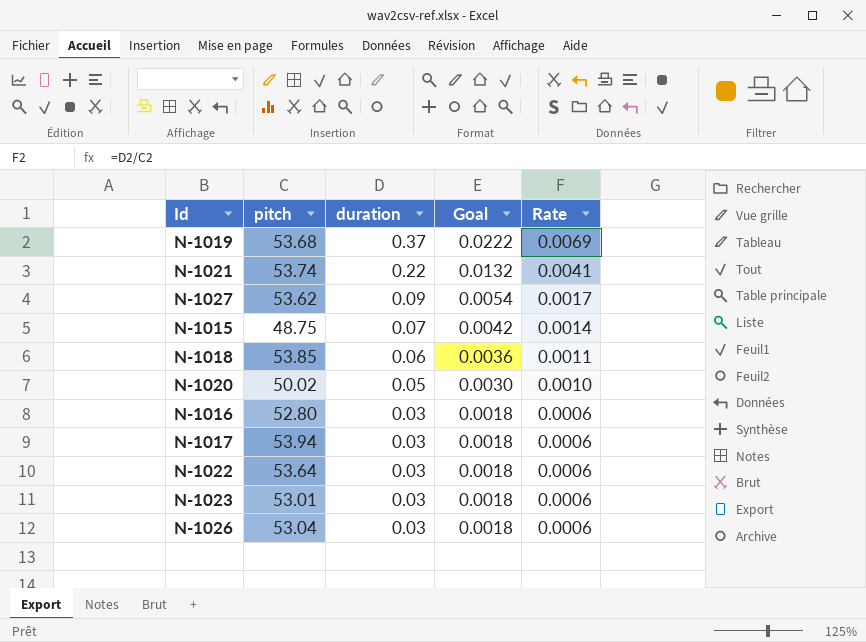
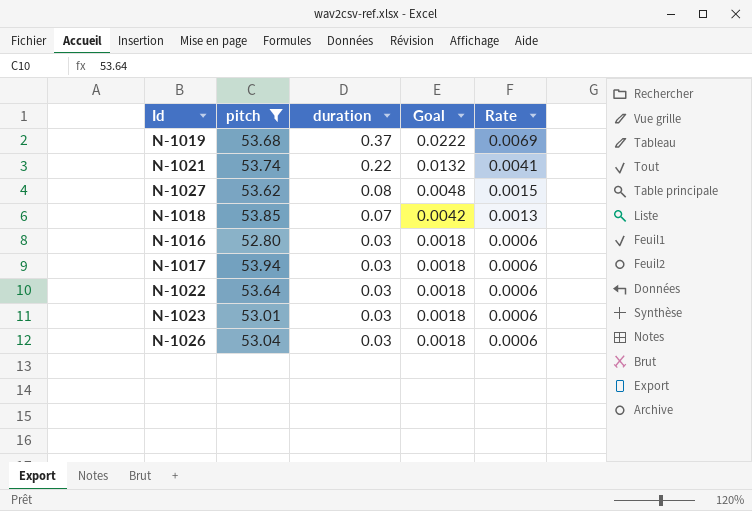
filter: none -> pitch >= 52.80
N-1027 | duration: 0.09 -> 0.08
N-1027 | Goal: 0.0054 -> 0.0048
N-1027 | Rate: 0.0017 -> 0.0015
N-1018 | duration: 0.06 -> 0.07
N-1018 | Goal: 0.0036 -> 0.0042
N-1018 | Rate: 0.0011 -> 0.0013

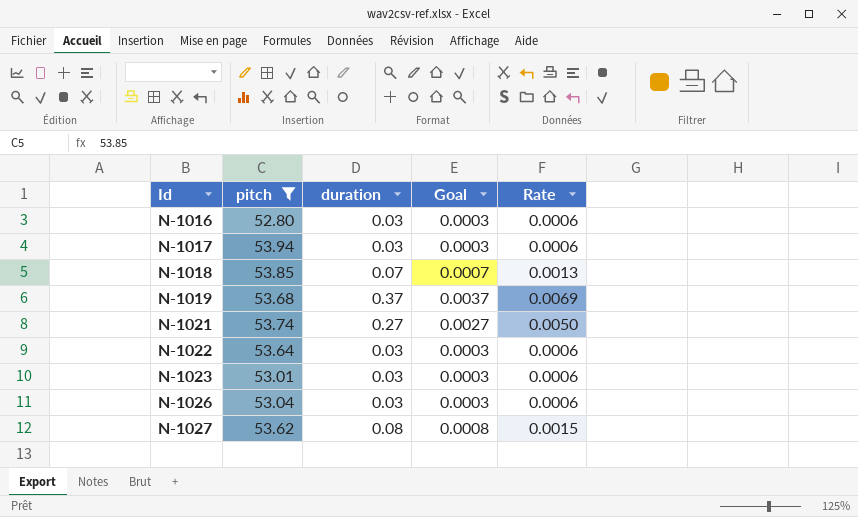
row order: duration descending -> Id ascending
column Goal | formula: [duration] * 0.06 -> [duration] * 0.01
N-1021 | duration: 0.22 -> 0.27
N-1021 | Rate: 0.0041 -> 0.0050

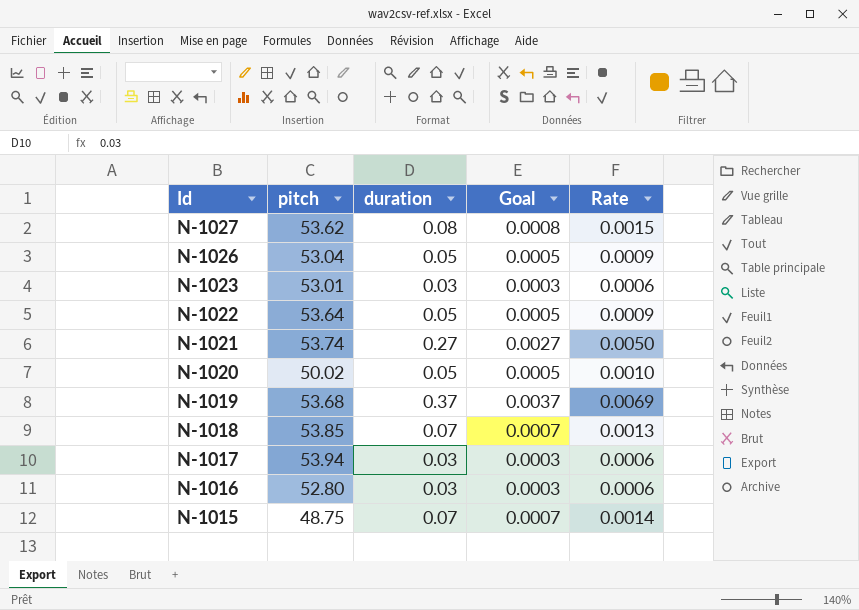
filter: pitch >= 52.80 -> none
row order: Id ascending -> Id descending
N-1026 | duration: 0.03 -> 0.05
N-1026 | Goal: 0.0003 -> 0.0005
N-1026 | Rate: 0.0006 -> 0.0009
N-1022 | duration: 0.03 -> 0.05
N-1022 | Goal: 0.0003 -> 0.0005
N-1022 | Rate: 0.0006 -> 0.0009

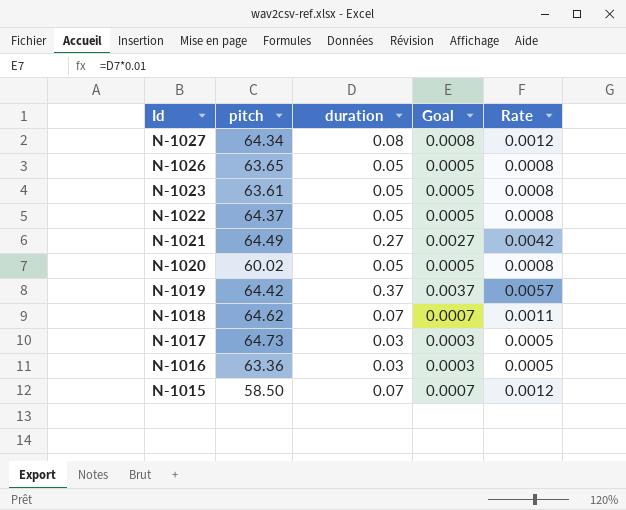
N-1027 | pitch: 53.62 -> 64.34
N-1027 | Rate: 0.0015 -> 0.0012
N-1026 | pitch: 53.04 -> 63.65
N-1026 | Rate: 0.0009 -> 0.0008
N-1023 | pitch: 53.01 -> 63.61
N-1023 | duration: 0.03 -> 0.05
N-1023 | Goal: 0.0003 -> 0.0005
N-1023 | Rate: 0.0006 -> 0.0008
N-1022 | pitch: 53.64 -> 64.37
N-1022 | Rate: 0.0009 -> 0.0008
N-1021 | pitch: 53.74 -> 64.49
N-1021 | Rate: 0.0050 -> 0.0042
N-1020 | pitch: 50.02 -> 60.02
N-1020 | Rate: 0.0010 -> 0.0008
N-1019 | pitch: 53.68 -> 64.42
N-1019 | Rate: 0.0069 -> 0.0057
N-1018 | pitch: 53.85 -> 64.62
N-1018 | Rate: 0.0013 -> 0.0011
N-1017 | pitch: 53.94 -> 64.73
N-1017 | Rate: 0.0006 -> 0.0005
N-1016 | pitch: 52.80 -> 63.36
N-1016 | Rate: 0.0006 -> 0.0005
N-1015 | pitch: 48.75 -> 58.50
N-1015 | Rate: 0.0014 -> 0.0012

